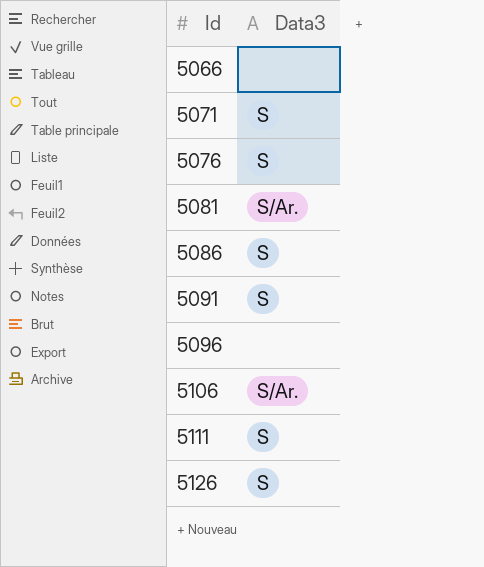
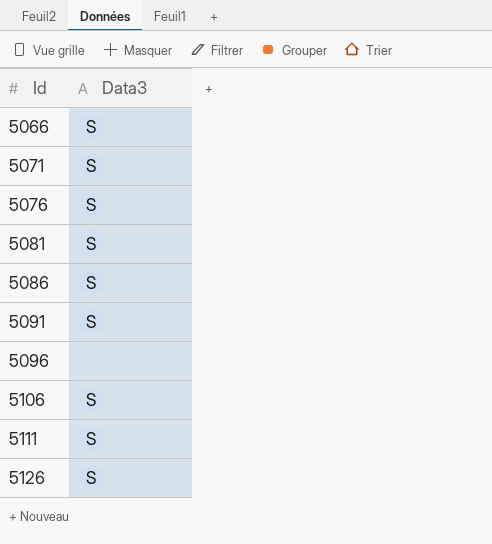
5066 | Data3: none -> S
5081 | Data3: S/Ar. -> S
5106 | Data3: S/Ar. -> S

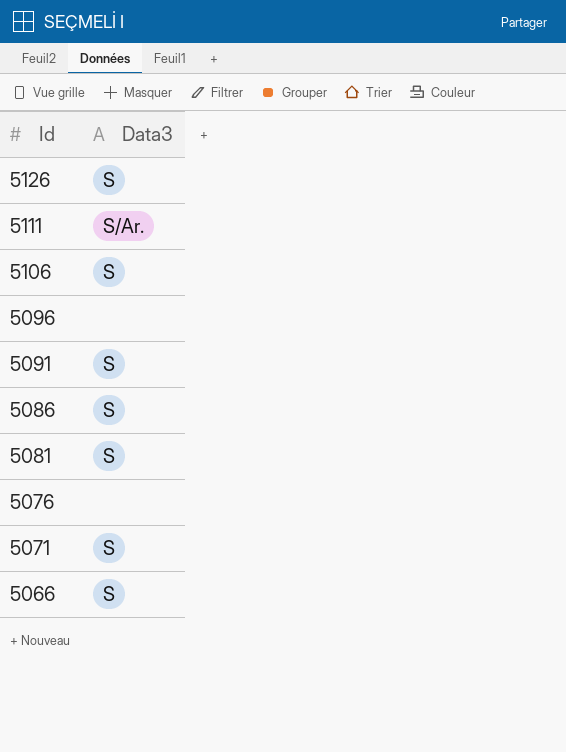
row order: Id ascending -> Id descending
5111 | Data3: S -> S/Ar.
5076 | Data3: S -> none

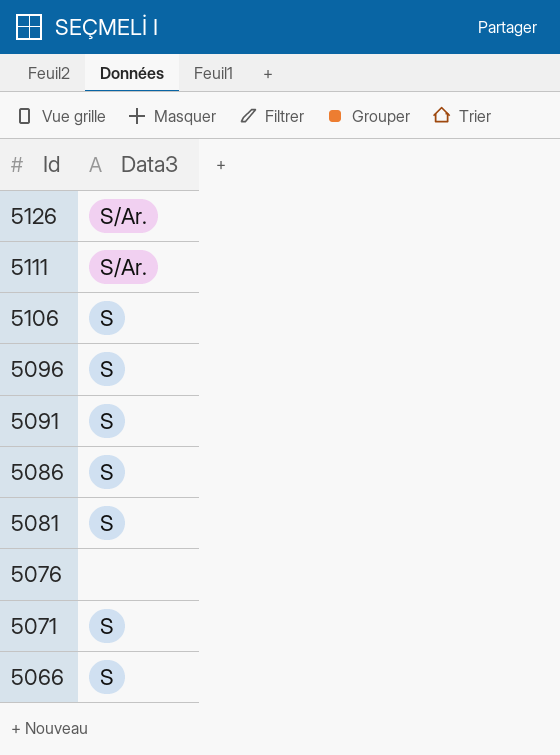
5126 | Data3: S -> S/Ar.
5096 | Data3: none -> S

